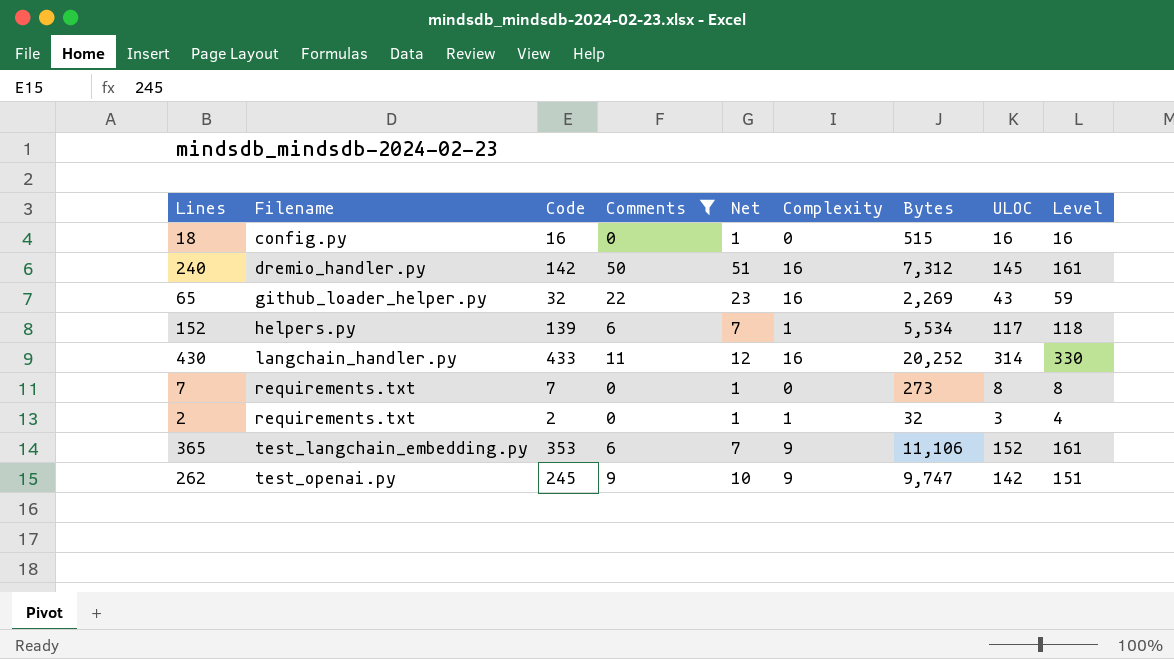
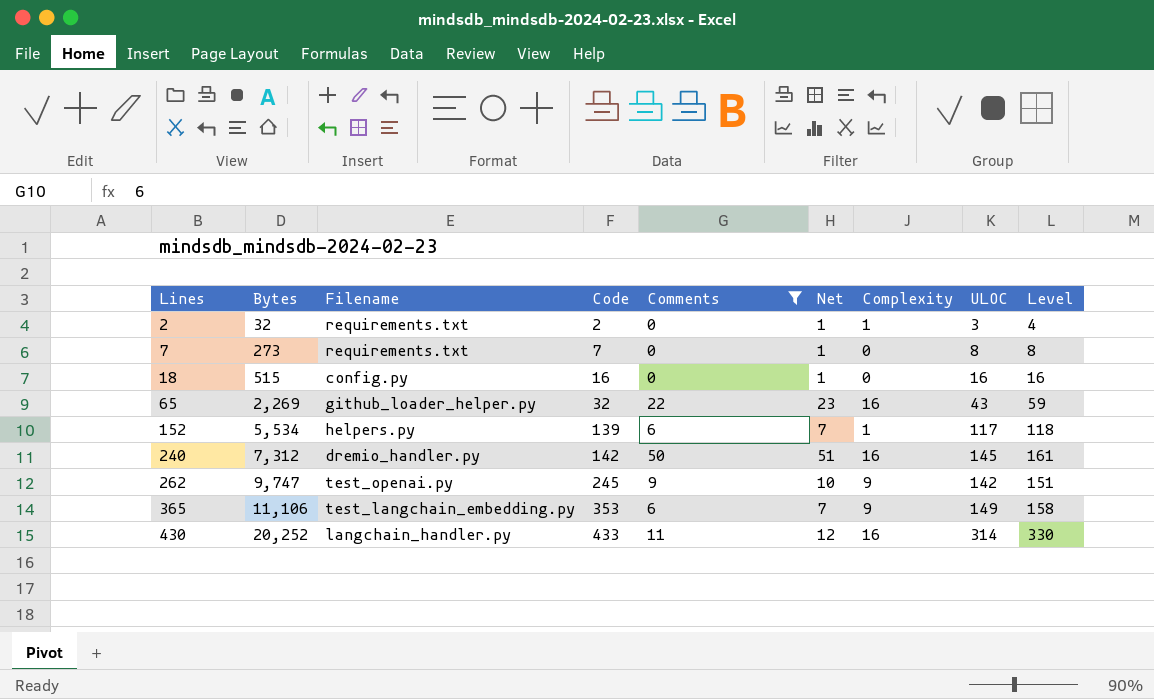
row order: Filename ascending -> Lines ascending
column Bytes | position: 7 -> 2
365 | ULOC: 152 -> 149
365 | Level: 161 -> 158

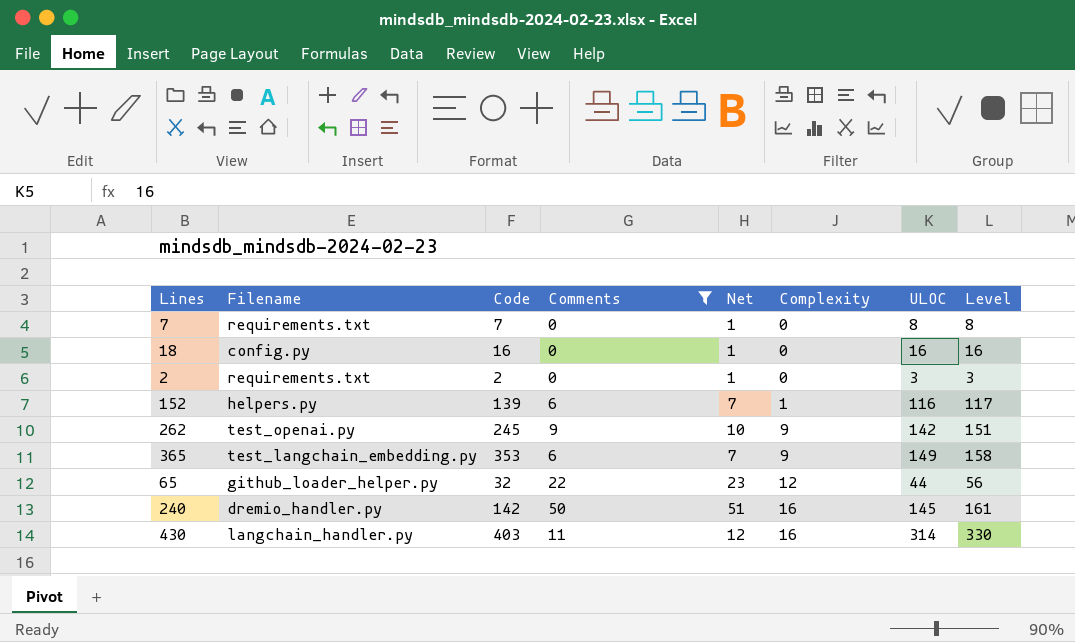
row order: Lines ascending -> Complexity ascending
column Bytes | position: 2 -> none
2 | Complexity: 1 -> 0
2 | Level: 4 -> 3
152 | ULOC: 117 -> 116
152 | Level: 118 -> 117
65 | Complexity: 16 -> 12
65 | ULOC: 43 -> 44
65 | Level: 59 -> 56
430 | Code: 433 -> 403

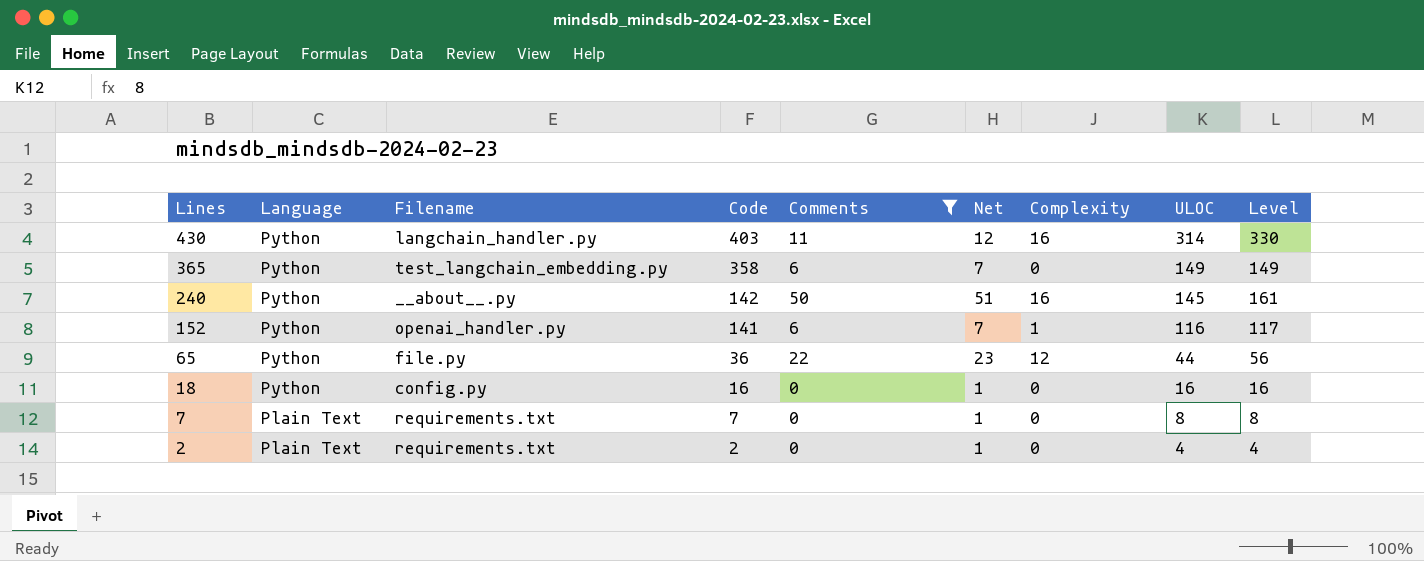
row order: Complexity ascending -> Lines descending
column Language | position: none -> 2
row 262: test_openai.py | 245 | 9 | 10 | 9 | 142 | 151 -> none
365 | Code: 353 -> 358
365 | Complexity: 9 -> 0
365 | Level: 158 -> 149
240 | Filename: dremio_handler.py -> __about__.py
152 | Filename: helpers.py -> openai_handler.py
152 | Code: 139 -> 141
65 | Filename: github_loader_helper.py -> file.py
65 | Code: 32 -> 36
2 | ULOC: 3 -> 4
2 | Level: 3 -> 4

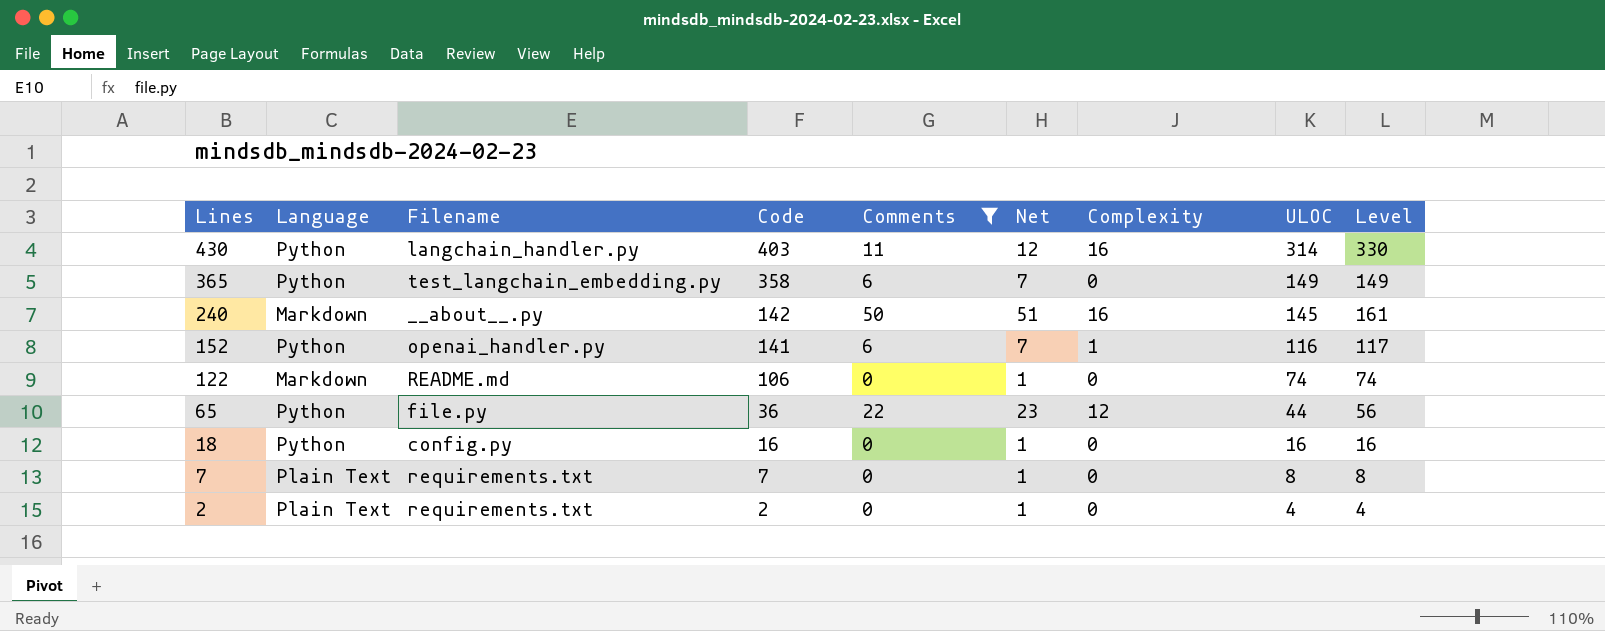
240 | Language: Python -> Markdown
row 122: none -> Markdown | README.md | 106 | 0 | 1 | 0 | 74 | 74

